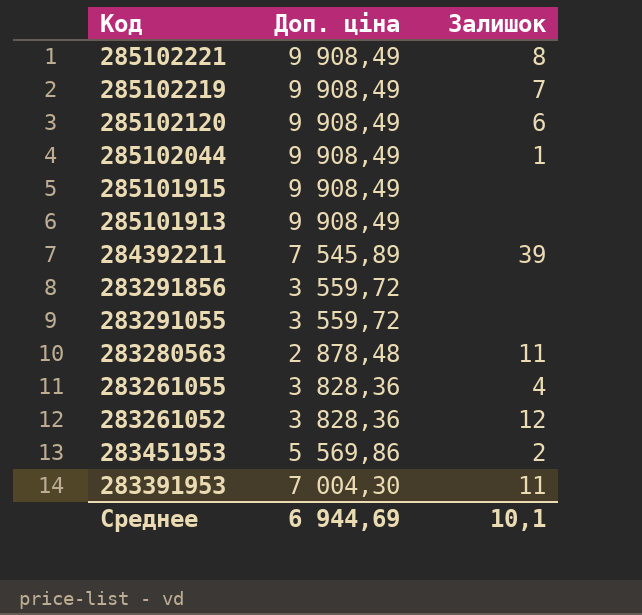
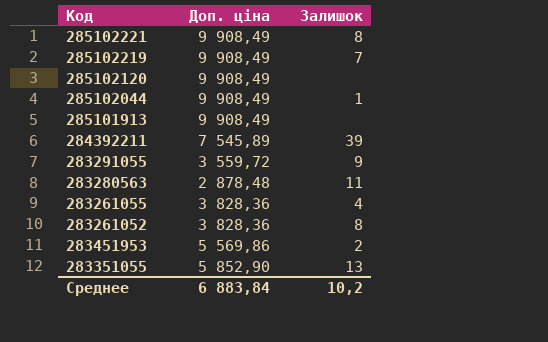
row 285101915: 9 908,49 | none -> none
row 283291856: 3 559,72 | none -> none
row 283391953: 7 004,30 | 11 -> none
285102120 | Залишок: 6 -> none
283291055 | Залишок: none -> 9
283261052 | Залишок: 12 -> 8
row 283351055: none -> 5 852,90 | 13
Среднее | Доп. ціна: 6 944,69 -> 6 883,84
Среднее | Залишок: 10,1 -> 10,2

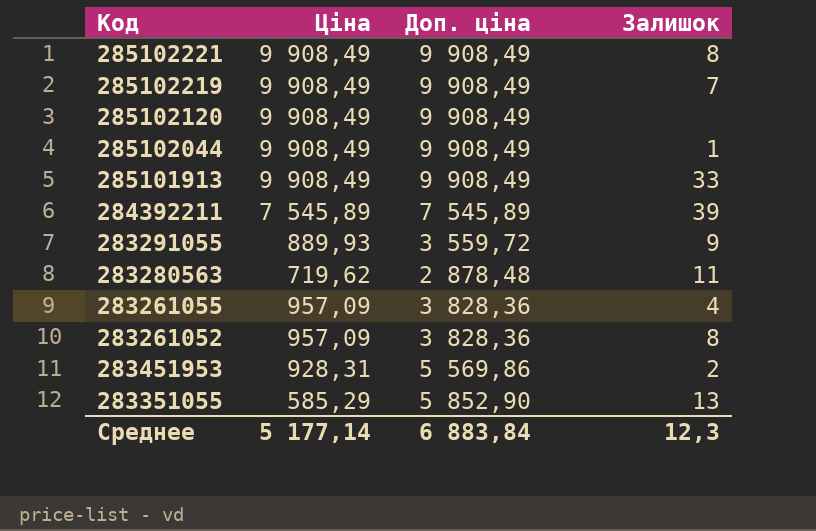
column Ціна | position: none -> 2
285101913 | Залишок: none -> 33
Среднее | Залишок: 10,2 -> 12,3

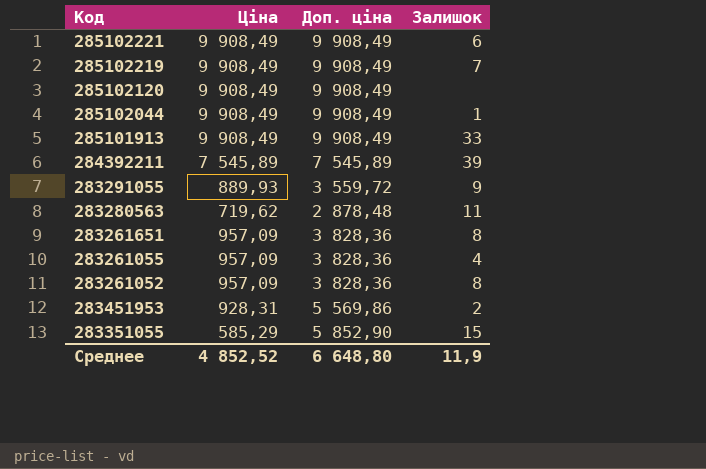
285102221 | Залишок: 8 -> 6
row 283261651: none -> 957,09 | 3 828,36 | 8
283351055 | Залишок: 13 -> 15
Среднее | Ціна: 5 177,14 -> 4 852,52
Среднее | Доп. ціна: 6 883,84 -> 6 648,80
Среднее | Залишок: 12,3 -> 11,9

